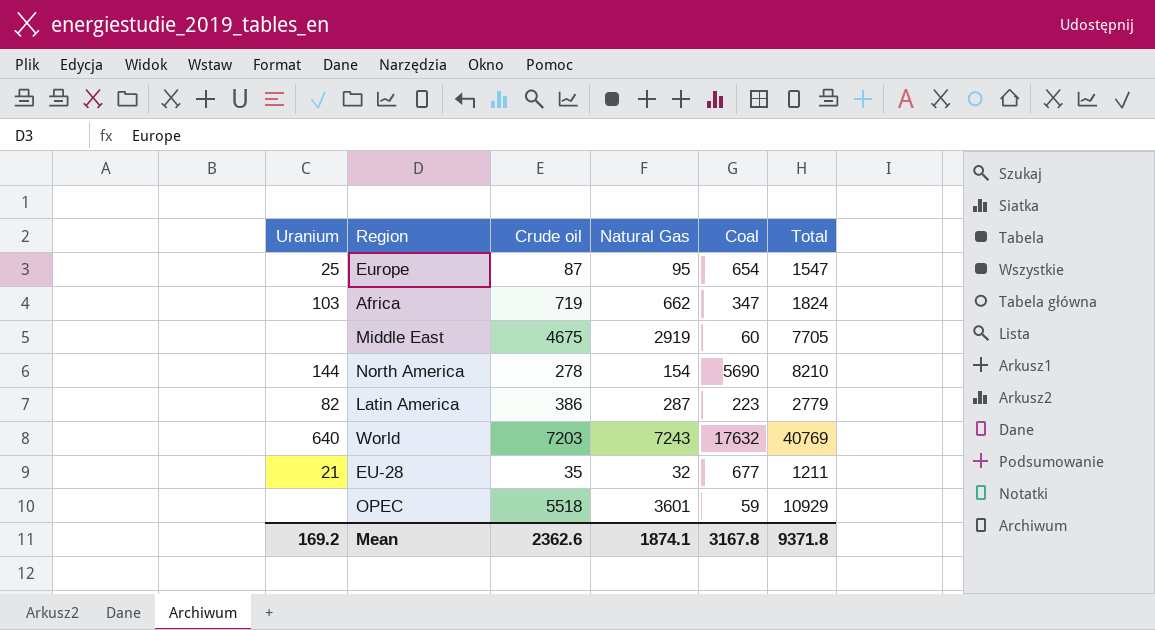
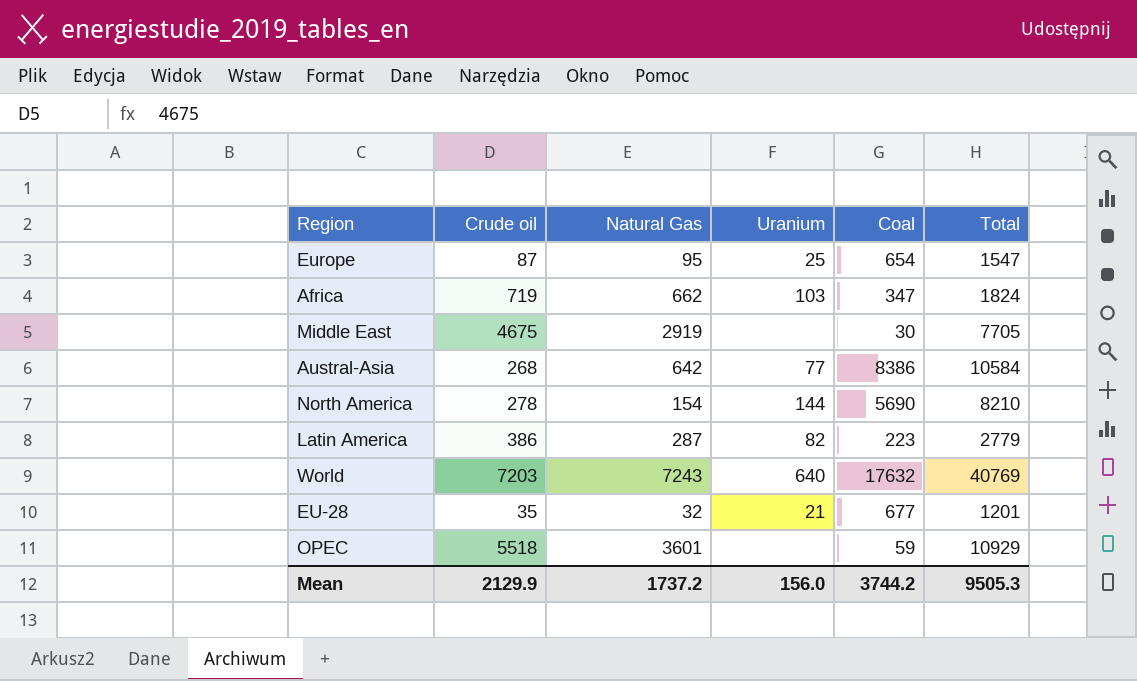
column Uranium | position: 1 -> 4
Middle East | Coal: 60 -> 30
row Austral-Asia: none -> 268 | 642 | 77 | 8386 | 10584
EU-28 | Total: 1211 -> 1201
Mean | Crude oil: 2362.6 -> 2129.9
Mean | Natural Gas: 1874.1 -> 1737.2
Mean | Uranium: 169.2 -> 156.0
Mean | Coal: 3167.8 -> 3744.2
Mean | Total: 9371.8 -> 9505.3

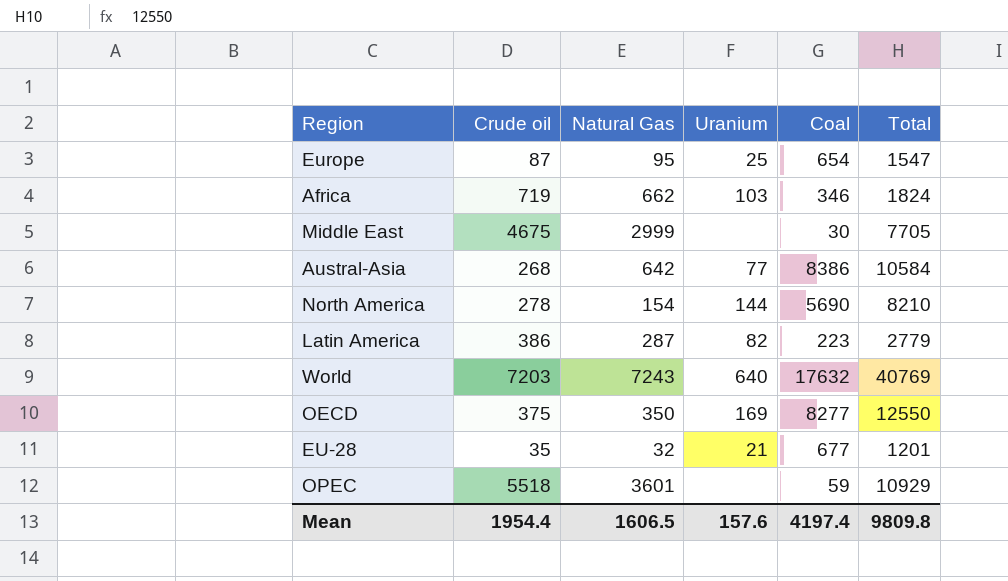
Africa | Coal: 347 -> 346
Middle East | Natural Gas: 2919 -> 2999
row OECD: none -> 375 | 350 | 169 | 8277 | 12550
Mean | Crude oil: 2129.9 -> 1954.4
Mean | Natural Gas: 1737.2 -> 1606.5
Mean | Uranium: 156.0 -> 157.6
Mean | Coal: 3744.2 -> 4197.4
Mean | Total: 9505.3 -> 9809.8

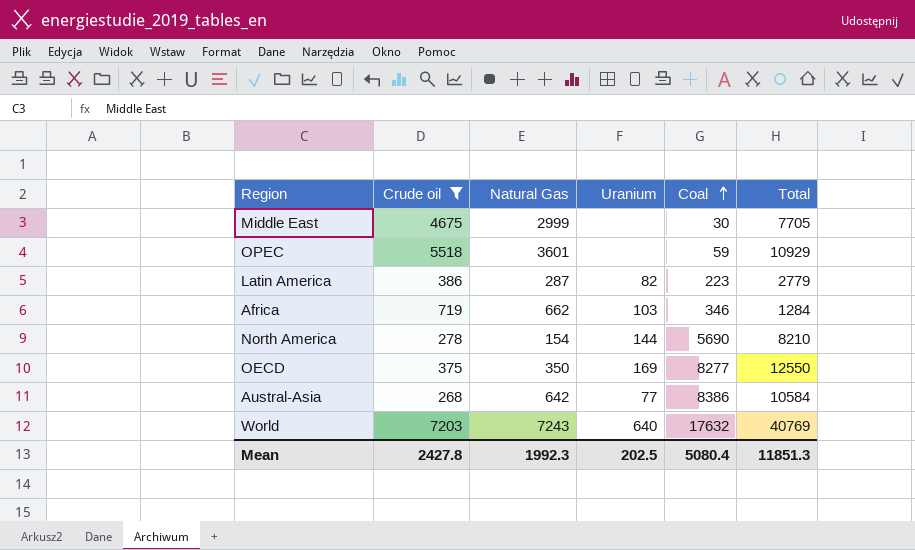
filter: none -> Crude oil >= 268
row order: none -> Coal ascending
Africa | Total: 1824 -> 1284
Mean | Crude oil: 1954.4 -> 2427.8
Mean | Natural Gas: 1606.5 -> 1992.3
Mean | Uranium: 157.6 -> 202.5
Mean | Coal: 4197.4 -> 5080.4
Mean | Total: 9809.8 -> 11851.3

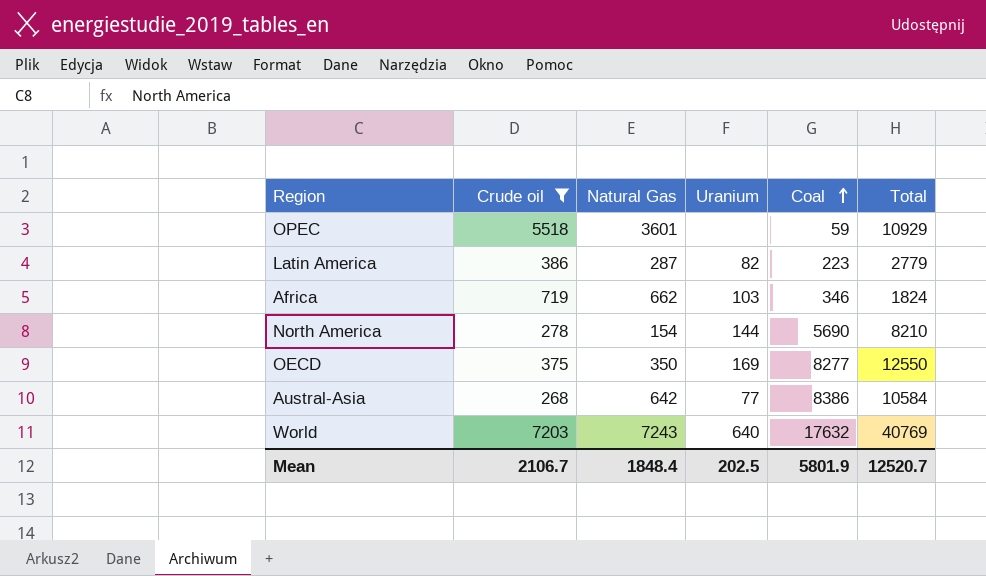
row Middle East: 4675 | 2999 | none | 30 | 7705 -> none
Africa | Total: 1284 -> 1824
Mean | Crude oil: 2427.8 -> 2106.7
Mean | Natural Gas: 1992.3 -> 1848.4
Mean | Coal: 5080.4 -> 5801.9
Mean | Total: 11851.3 -> 12520.7

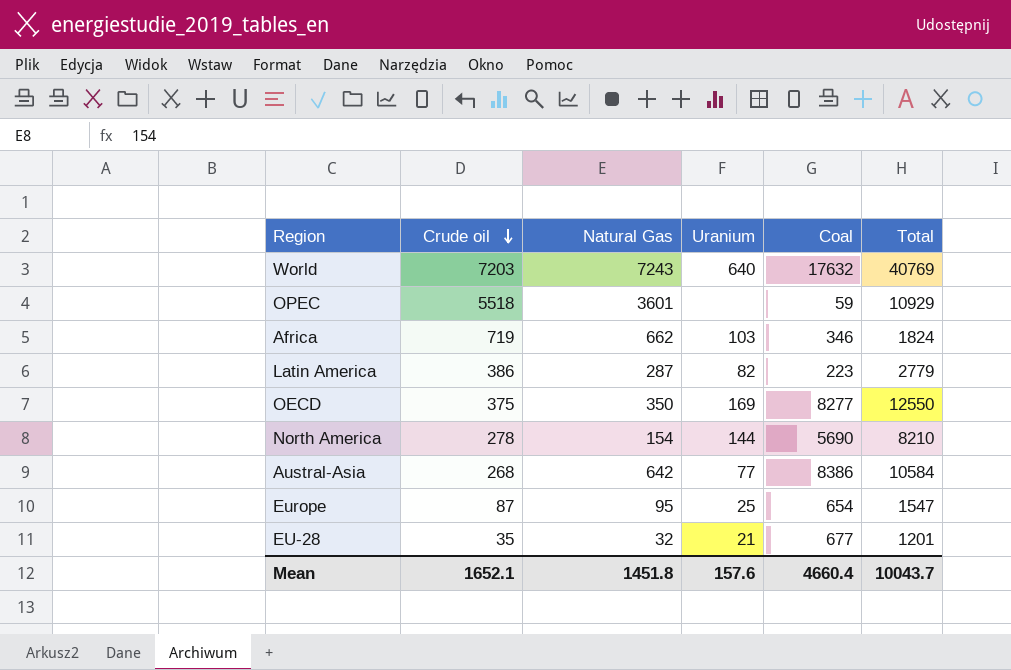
filter: Crude oil >= 268 -> none
row order: Coal ascending -> Crude oil descending
Mean | Crude oil: 2106.7 -> 1652.1
Mean | Natural Gas: 1848.4 -> 1451.8
Mean | Uranium: 202.5 -> 157.6
Mean | Coal: 5801.9 -> 4660.4
Mean | Total: 12520.7 -> 10043.7

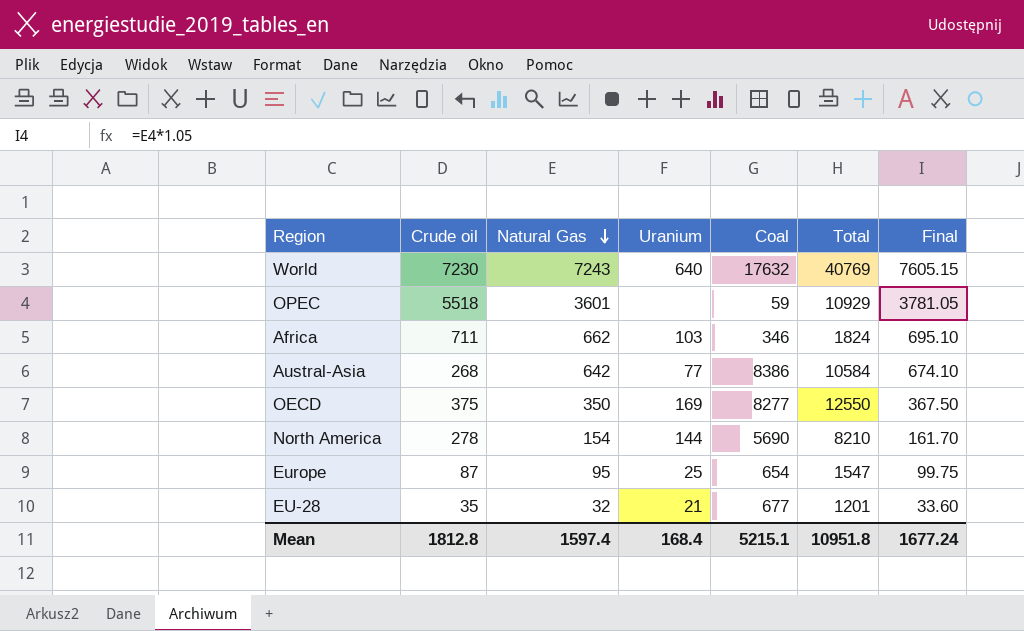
row order: Crude oil descending -> Natural Gas descending
column Final | formula: none -> [Natural Gas] * 1.05
row Latin America: 386 | 287 | 82 | 223 | 2779 -> none
World | Crude oil: 7203 -> 7230
Africa | Crude oil: 719 -> 711
Mean | Crude oil: 1652.1 -> 1812.8
Mean | Natural Gas: 1451.8 -> 1597.4
Mean | Uranium: 157.6 -> 168.4
Mean | Coal: 4660.4 -> 5215.1
Mean | Total: 10043.7 -> 10951.8

